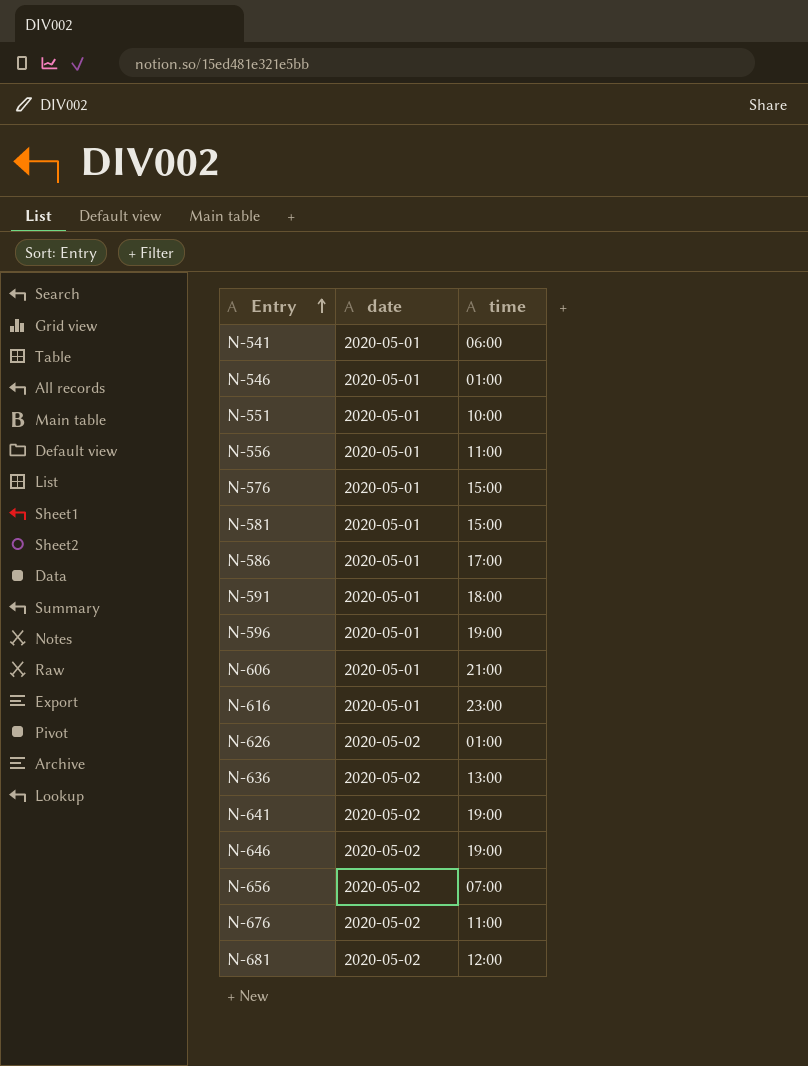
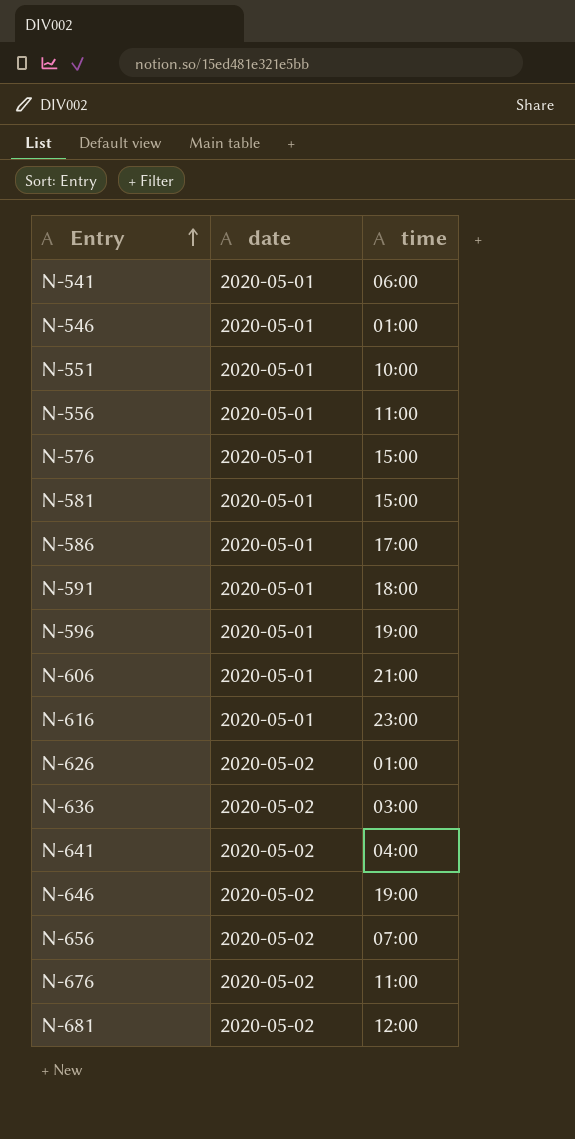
N-636 | time: 13:00 -> 03:00
N-641 | time: 19:00 -> 04:00

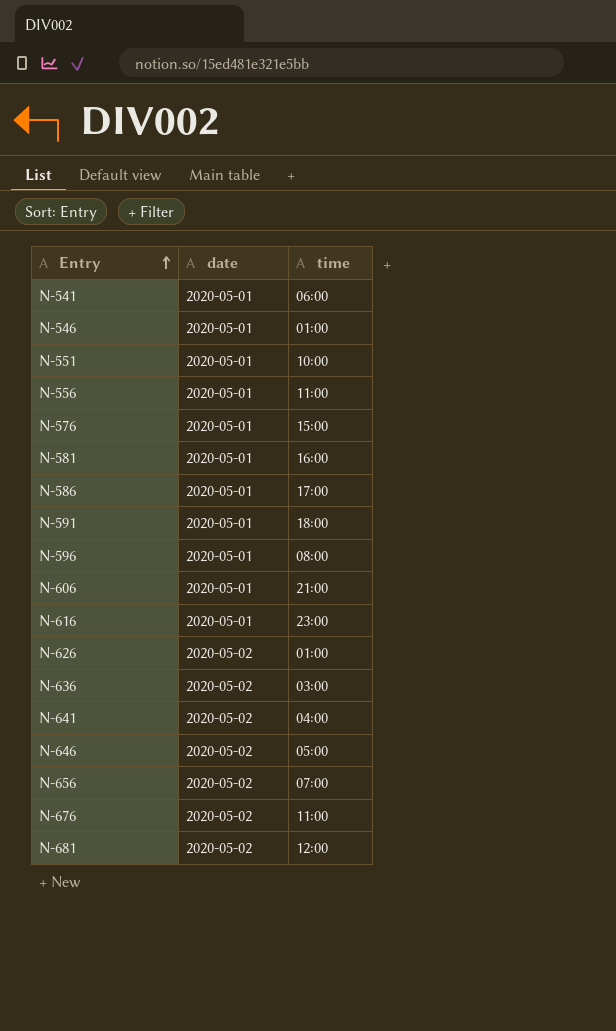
N-581 | time: 15:00 -> 16:00
N-596 | time: 19:00 -> 08:00
N-646 | time: 19:00 -> 05:00

